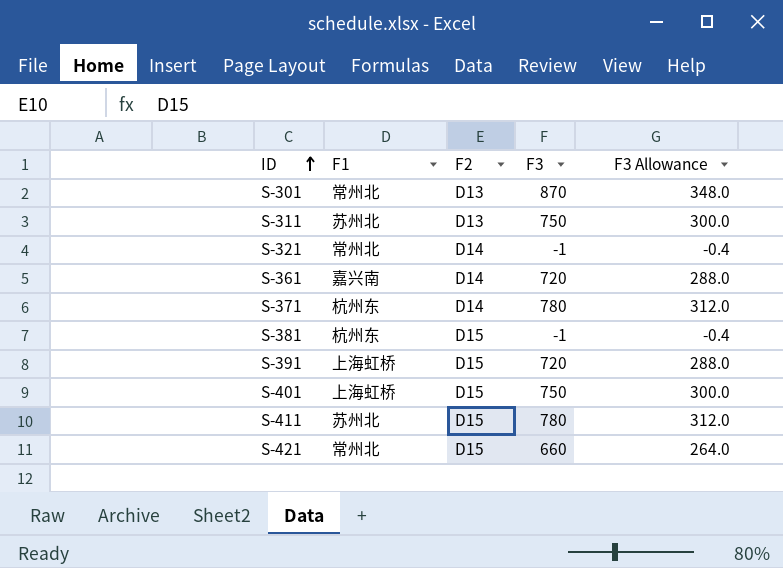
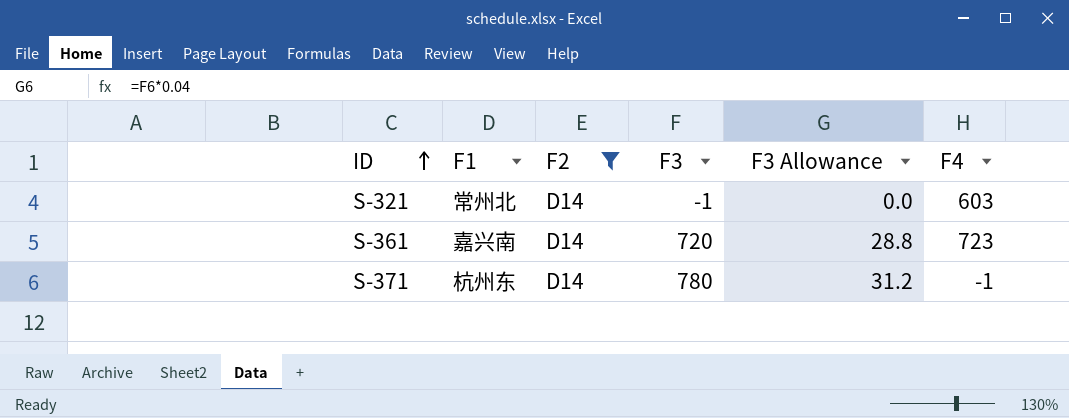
filter: none -> F2 = D14
column F3 Allowance | formula: [F3] * 0.4 -> [F3] * 0.04
column F4 | position: none -> 6

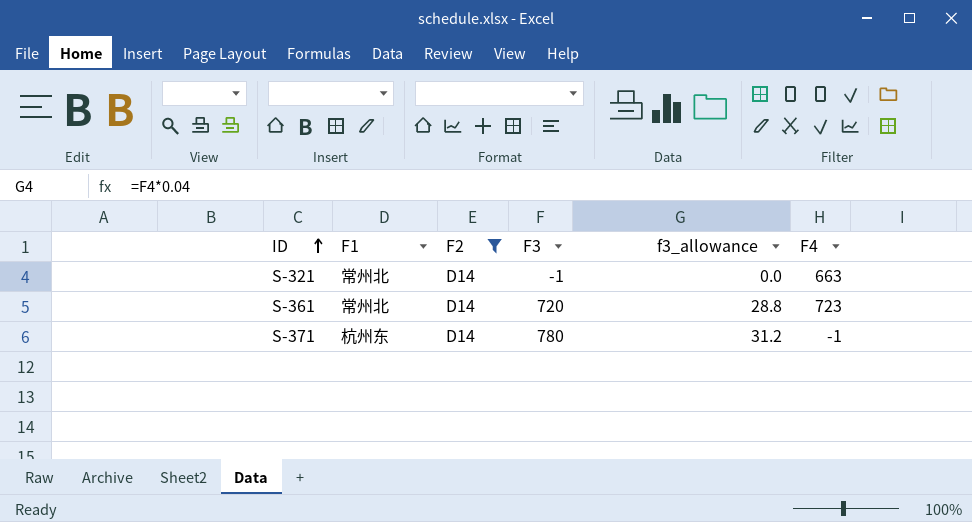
column name: F3 Allowance -> f3_allowance
S-321 | F4: 603 -> 663
S-361 | F1: 嘉兴南 -> 常州北

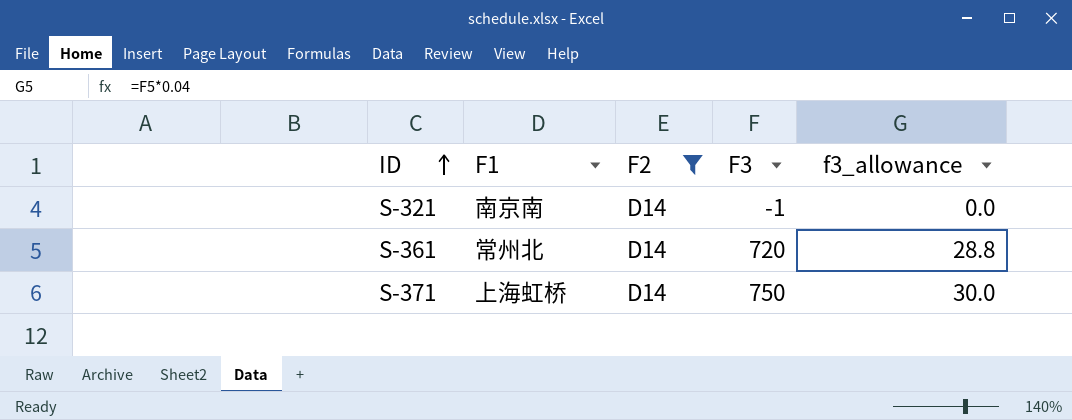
column F4 | position: 6 -> none
S-321 | F1: 常州北 -> 南京南
S-371 | F1: 杭州东 -> 上海虹桥
S-371 | F3: 780 -> 750
S-371 | f3_allowance: 31.2 -> 30.0

